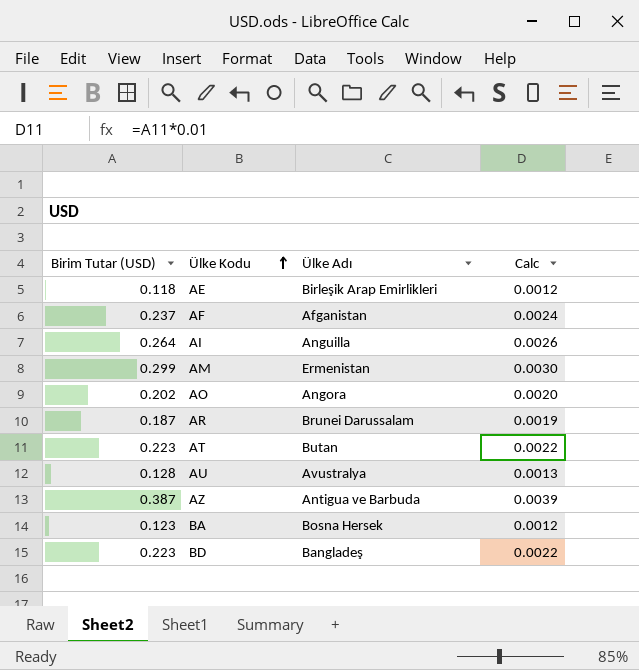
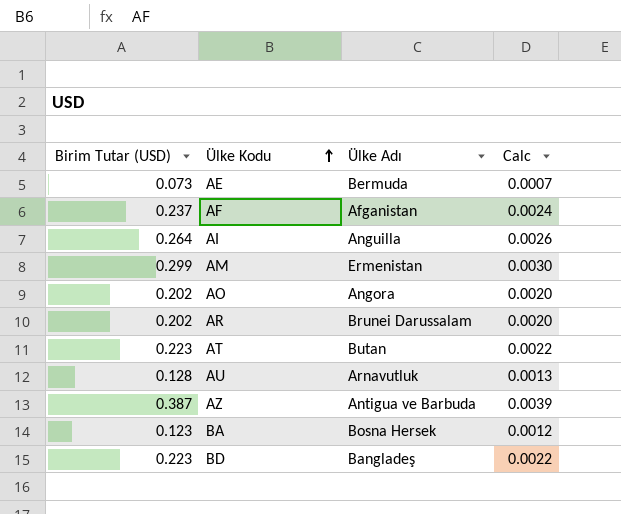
AE | Birim Tutar (USD): 0.118 -> 0.073
AE | Ülke Adı: Birleşik Arap Emirlikleri -> Bermuda
AE | Calc: 0.0012 -> 0.0007
AR | Birim Tutar (USD): 0.187 -> 0.202
AR | Calc: 0.0019 -> 0.0020
AU | Ülke Adı: Avustralya -> Arnavutluk

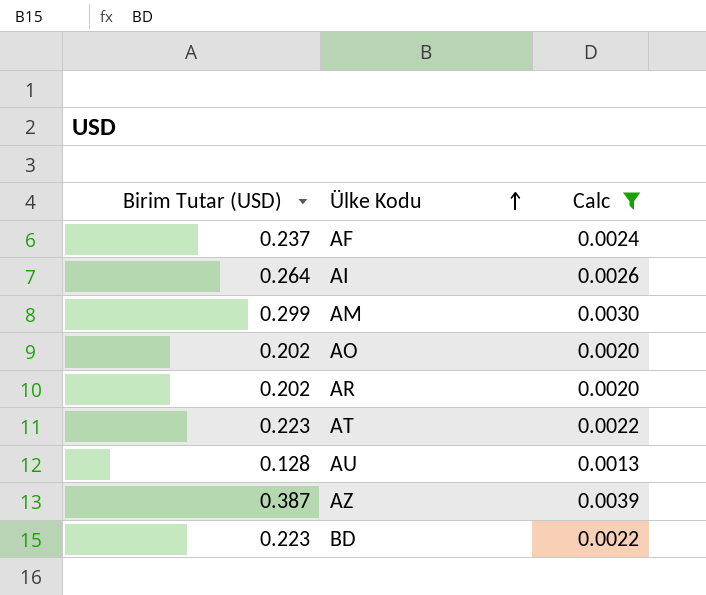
filter: none -> Calc >= 0.0013
column Ülke Adı | position: 3 -> none

